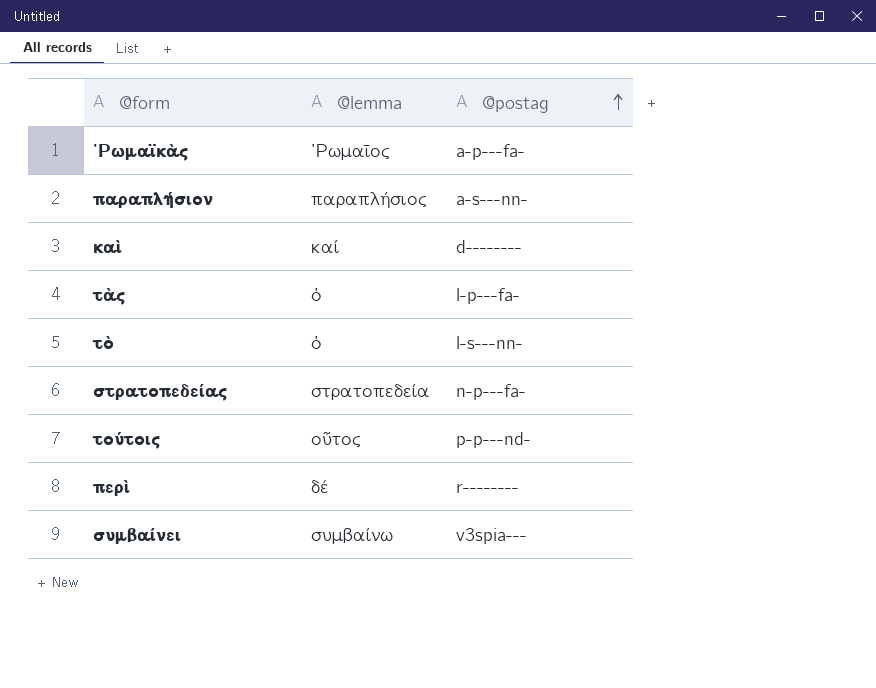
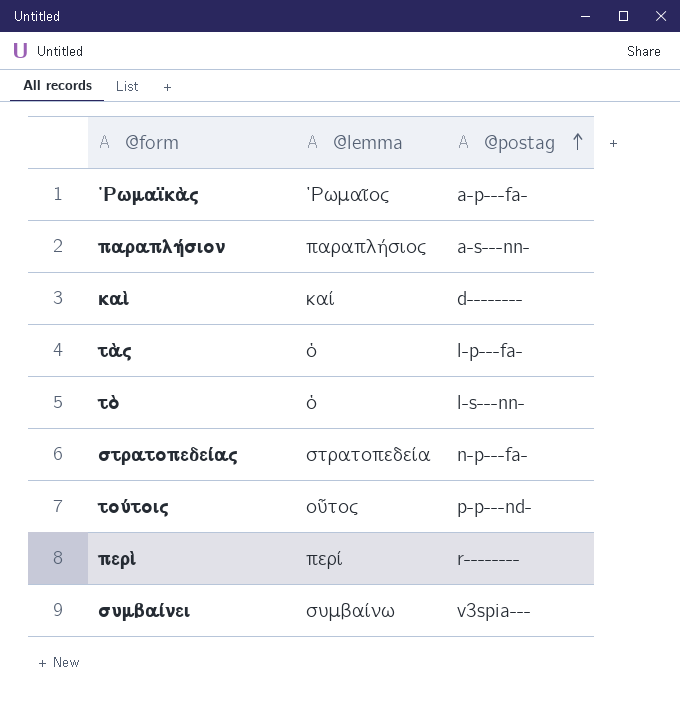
περὶ | @lemma: δέ -> περί

